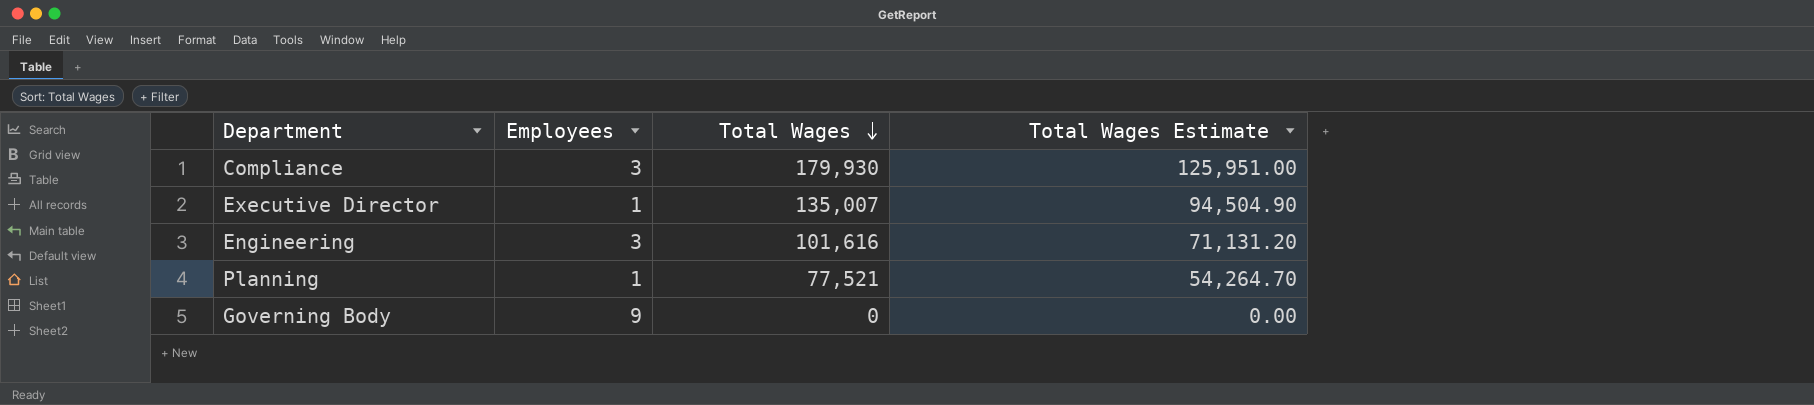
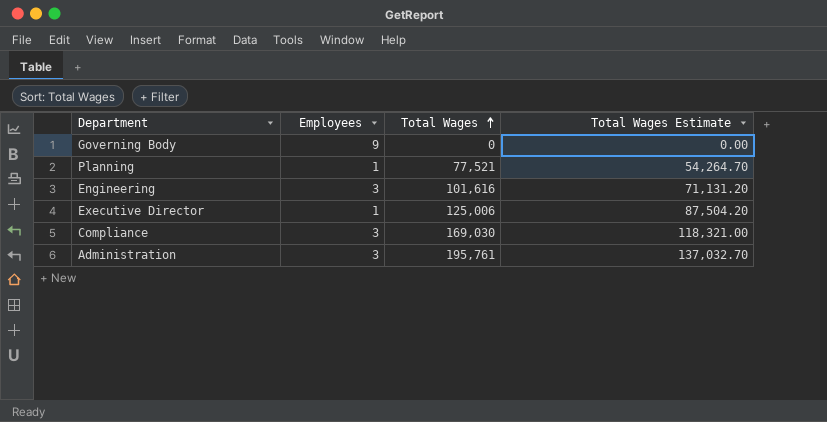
row order: Total Wages descending -> Total Wages ascending
Executive Director | Total Wages: 135,007 -> 125,006
Executive Director | Total Wages Estimate: 94,504.90 -> 87,504.20
Compliance | Total Wages: 179,930 -> 169,030
Compliance | Total Wages Estimate: 125,951.00 -> 118,321.00
row Administration: none -> 3 | 195,761 | 137,032.70

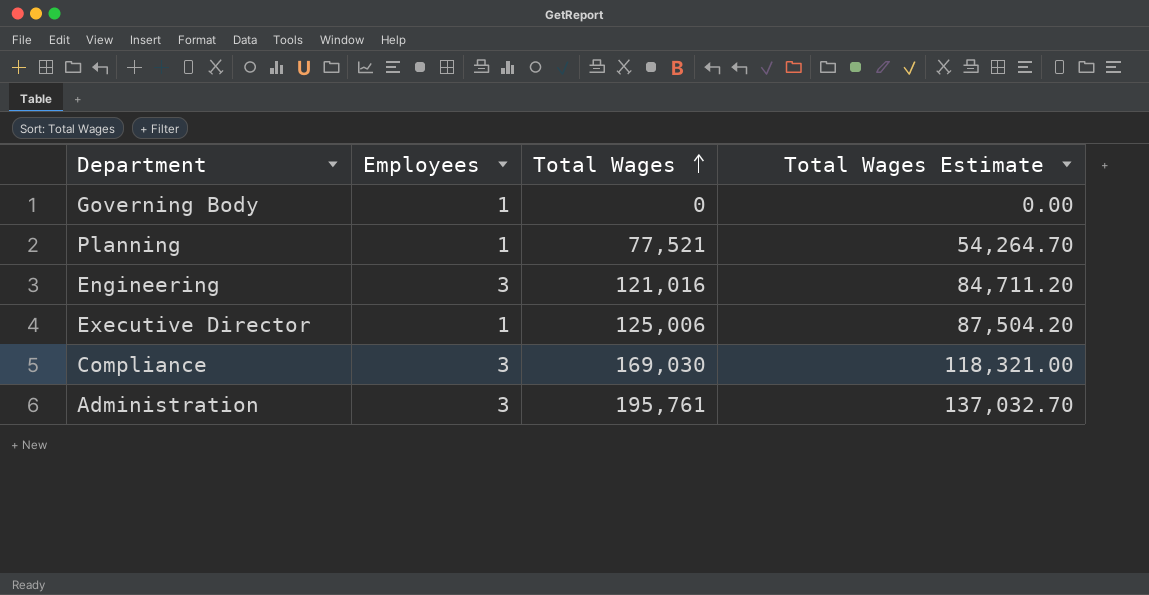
Governing Body | Employees: 9 -> 1
Engineering | Total Wages: 101,616 -> 121,016
Engineering | Total Wages Estimate: 71,131.20 -> 84,711.20

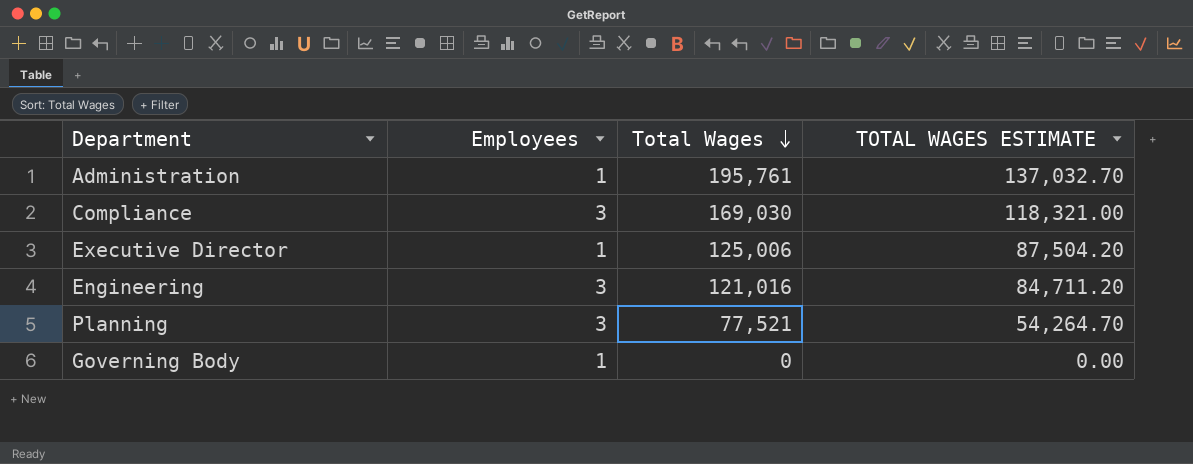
row order: Total Wages ascending -> Total Wages descending
column name: Total Wages Estimate -> TOTAL WAGES ESTIMATE
Administration | Employees: 3 -> 1
Planning | Employees: 1 -> 3

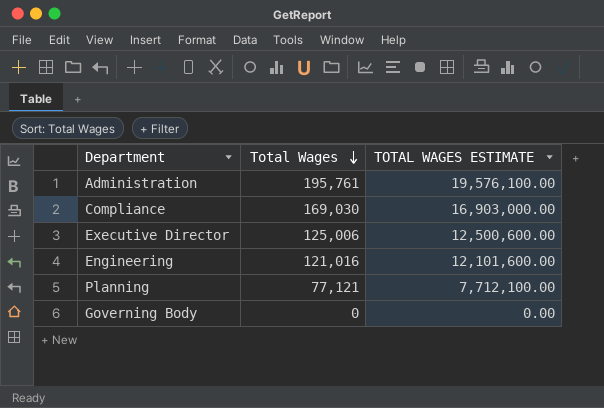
column Employees | position: 2 -> none
column TOTAL WAGES ESTIMATE | formula: [Total Wages] * 0.7 -> [Total Wages] * 100
Planning | Total Wages: 77,521 -> 77,121

